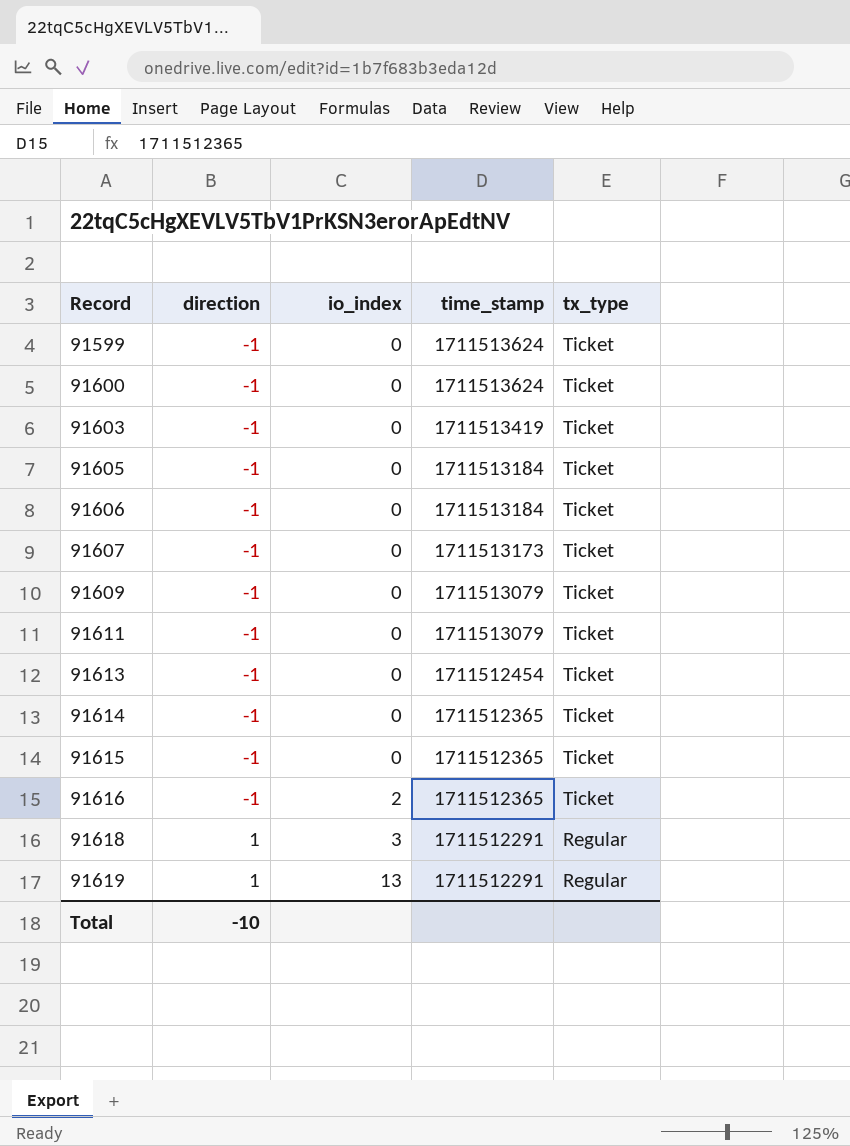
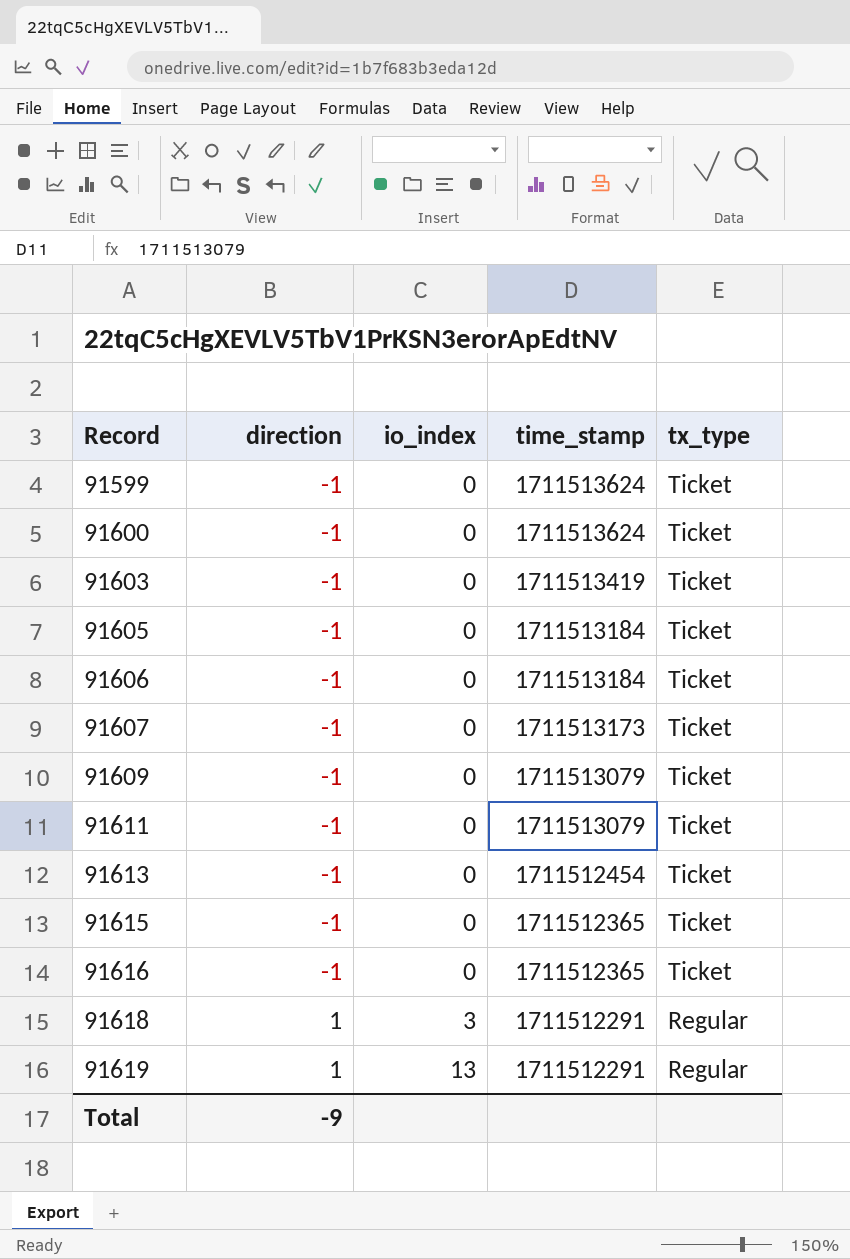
row 91614: -1 | 0 | 1711512365 | Ticket -> none
91616 | io_index: 2 -> 0
Total | direction: -10 -> -9

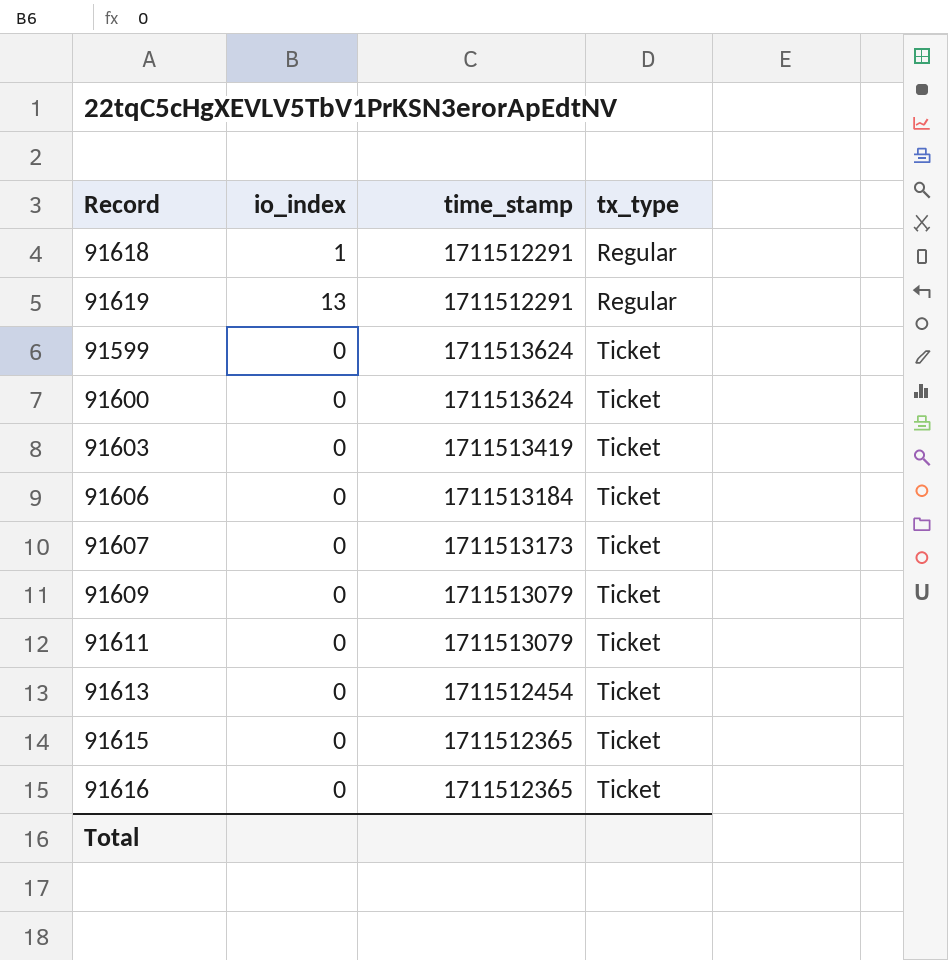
row order: Record ascending -> tx_type ascending
column direction | position: 2 -> none
row 91605: -1 | 0 | 1711513184 | Ticket -> none
91618 | io_index: 3 -> 1

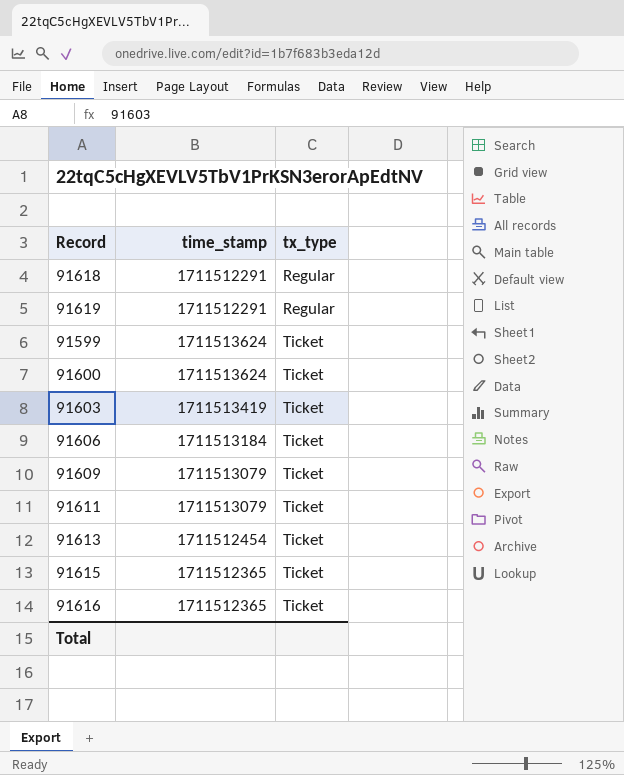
column io_index | position: 2 -> none
row 91607: 0 | 1711513173 | Ticket -> none

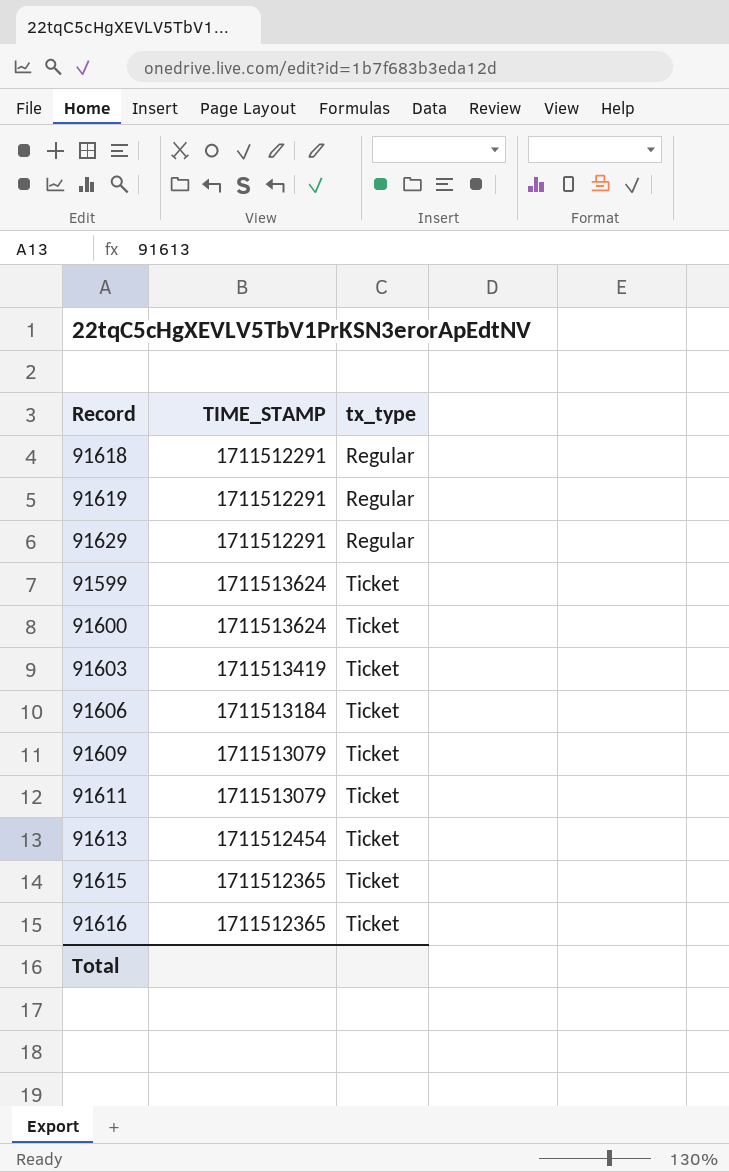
column name: time_stamp -> TIME_STAMP
row 91629: none -> 1711512291 | Regular

